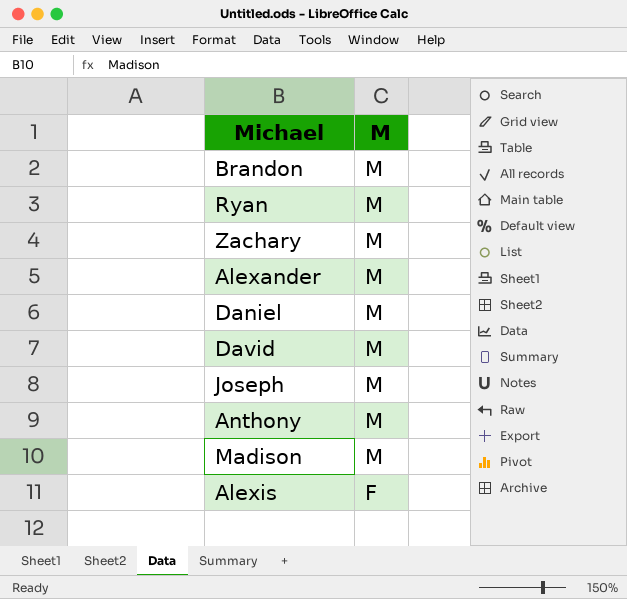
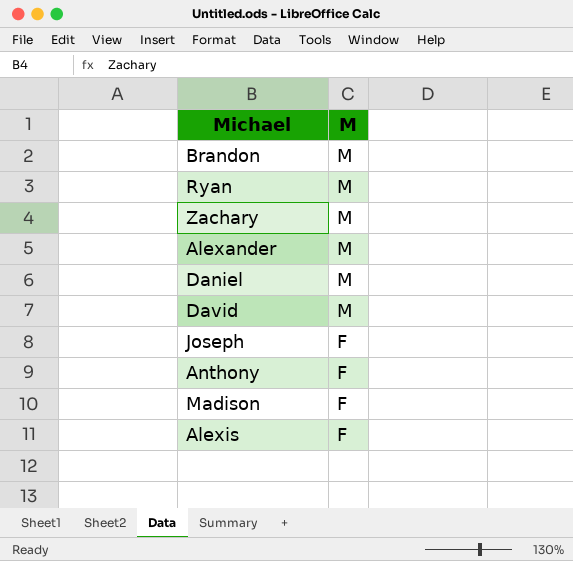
Joseph | M: M -> F
Anthony | M: M -> F
Madison | M: M -> F

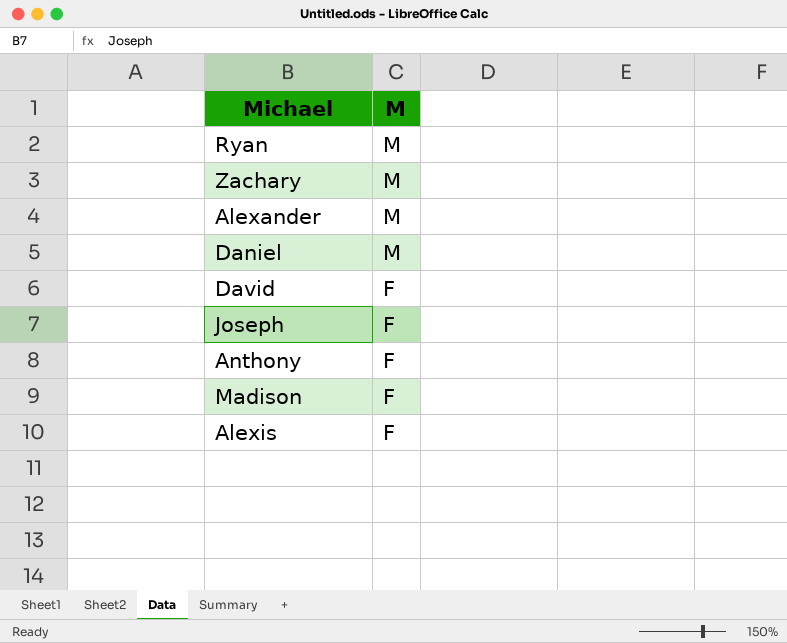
row Brandon: M -> none
David | M: M -> F

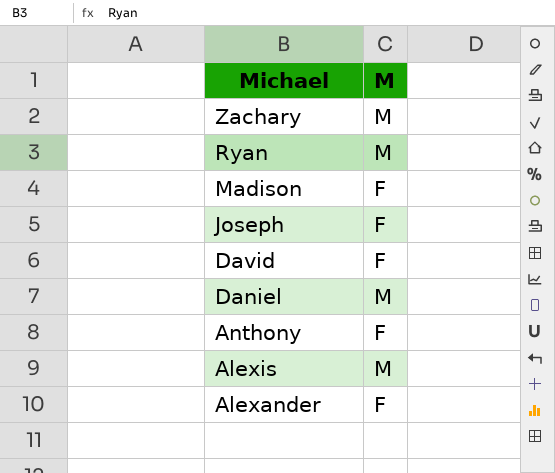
row order: M descending -> Michael descending
Alexis | M: F -> M
Alexander | M: M -> F

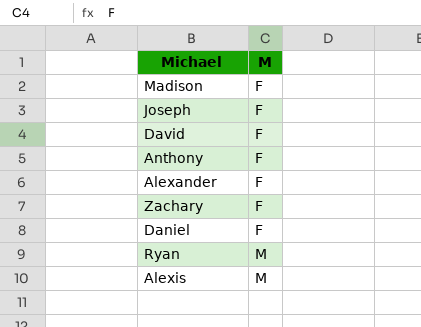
row order: Michael descending -> M ascending
Zachary | M: M -> F
Daniel | M: M -> F

